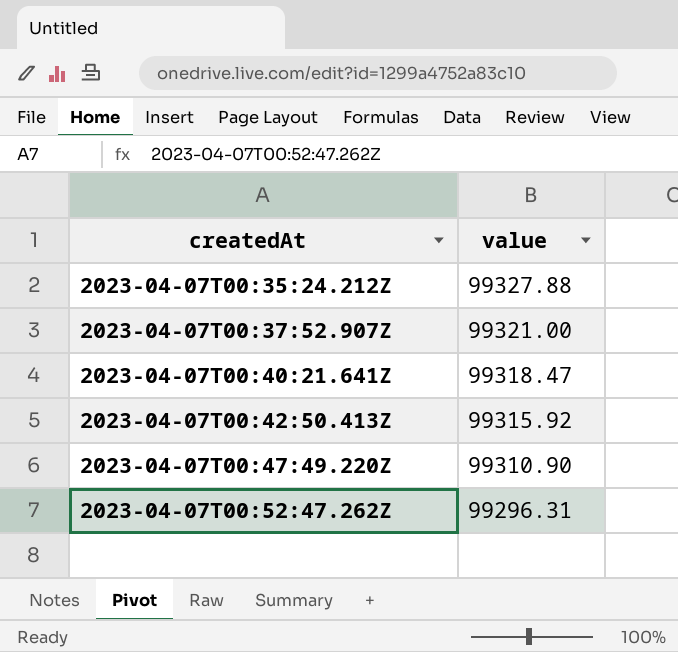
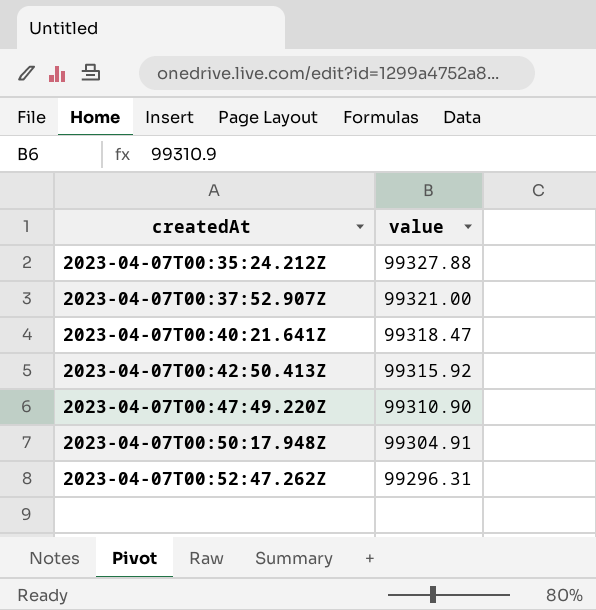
row 2023-04-07T00:50:17.948Z: none -> 99304.91

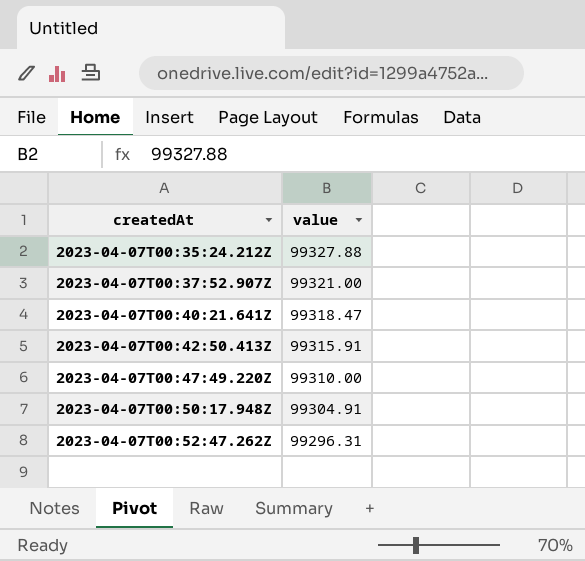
2023-04-07T00:42:50.413Z | value: 99315.92 -> 99315.91
2023-04-07T00:47:49.220Z | value: 99310.90 -> 99310.00

